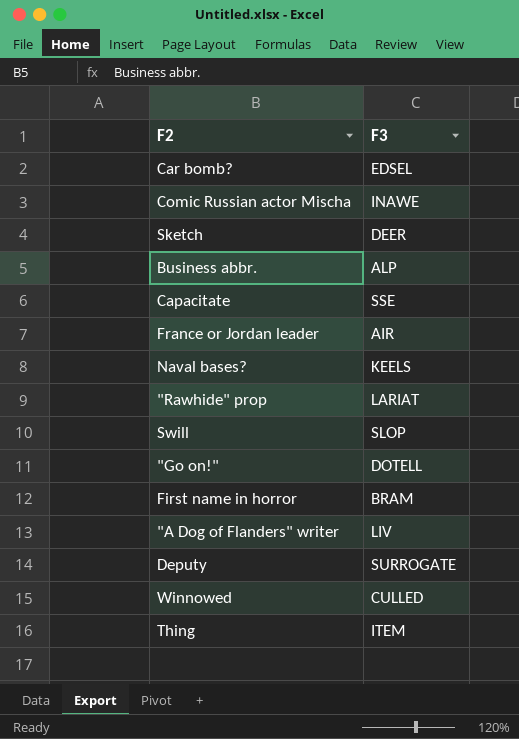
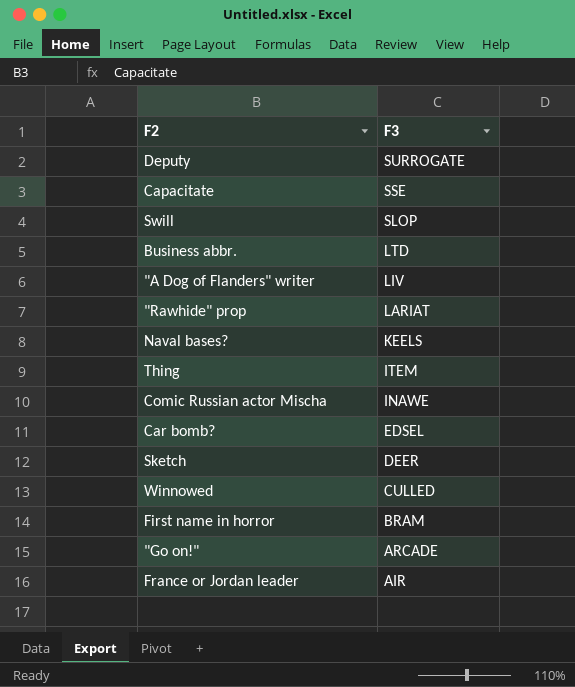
row order: none -> F3 descending
Business abbr. | F3: ALP -> LTD
"Go on!" | F3: DOTELL -> ARCADE

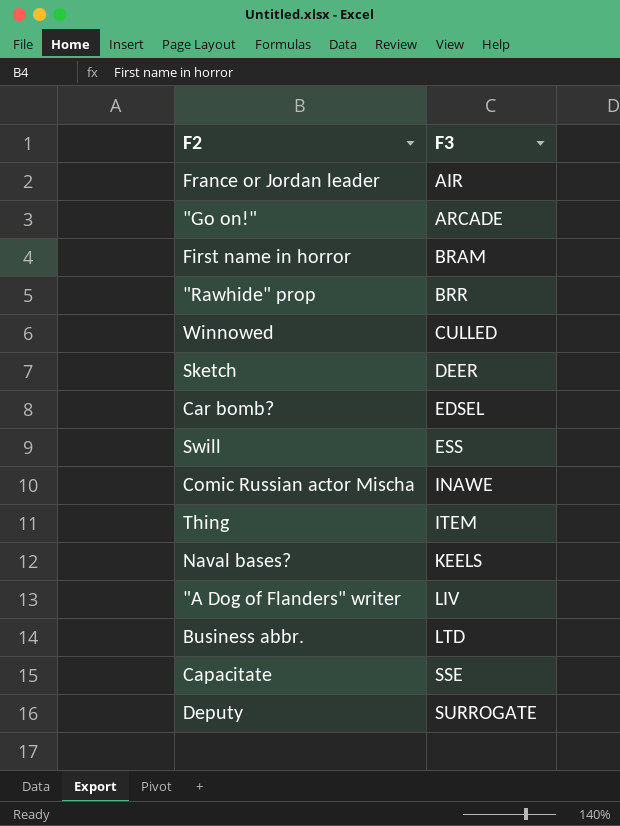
row order: F3 descending -> F3 ascending
"Rawhide" prop | F3: LARIAT -> BRR
Swill | F3: SLOP -> ESS

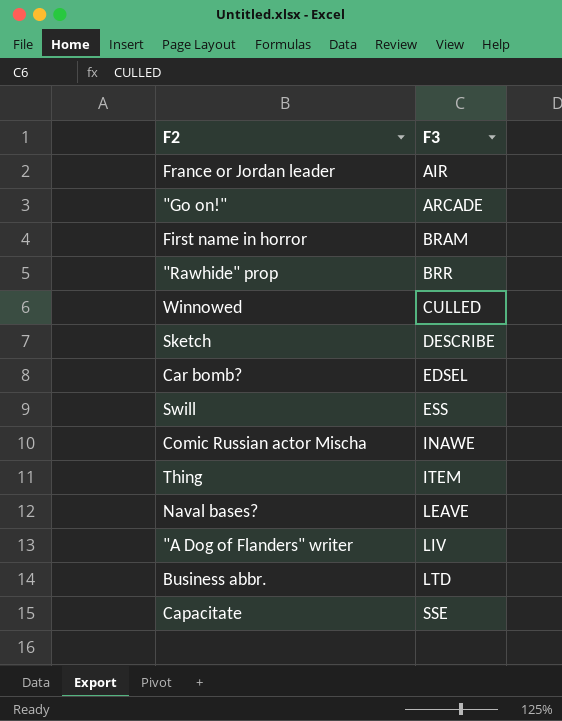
row Deputy: SURROGATE -> none
Sketch | F3: DEER -> DESCRIBE
Naval bases? | F3: KEELS -> LEAVE

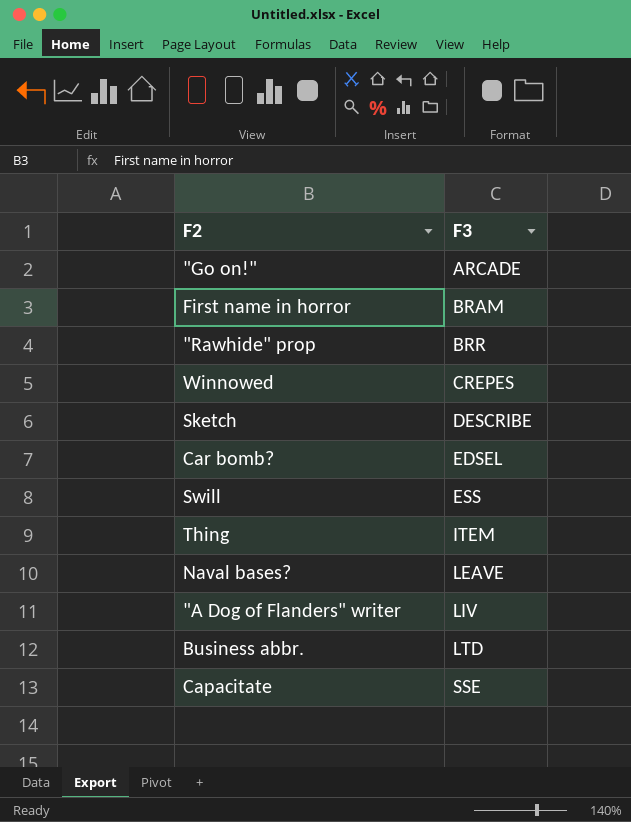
row France or Jordan leader: AIR -> none
row Comic Russian actor Mischa: INAWE -> none
Winnowed | F3: CULLED -> CREPES

